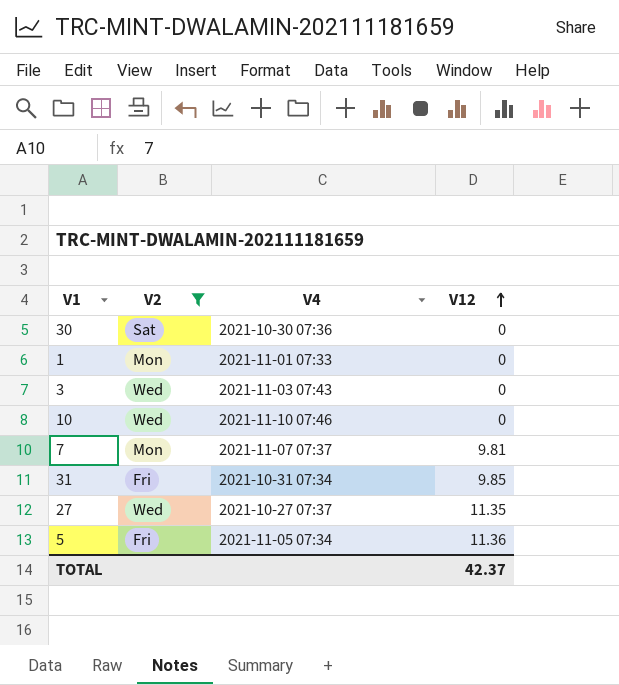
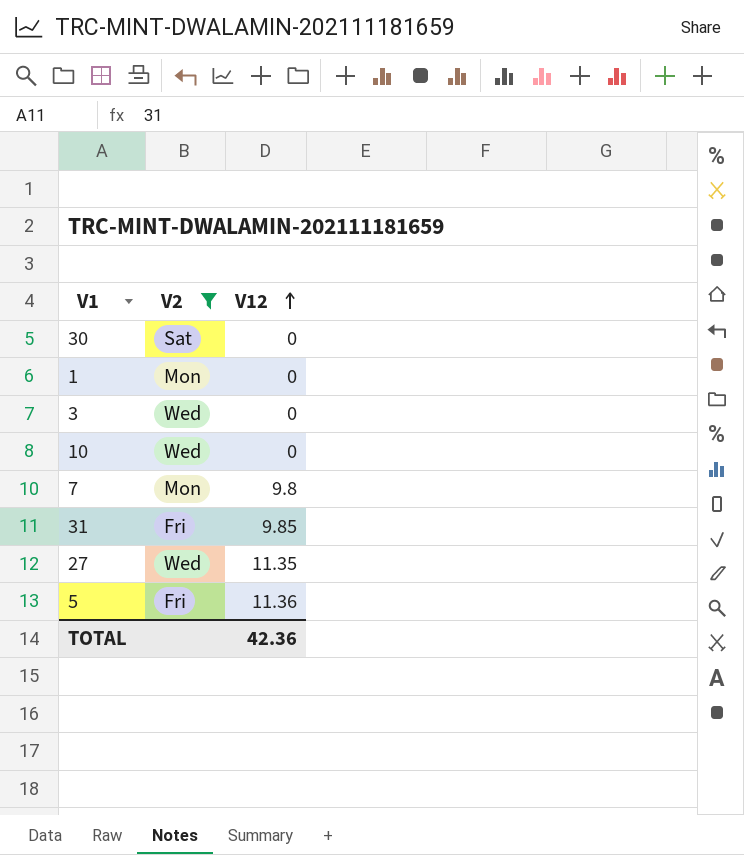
column V4 | position: 3 -> none
7 | V12: 9.81 -> 9.8
TOTAL | V12: 42.37 -> 42.36

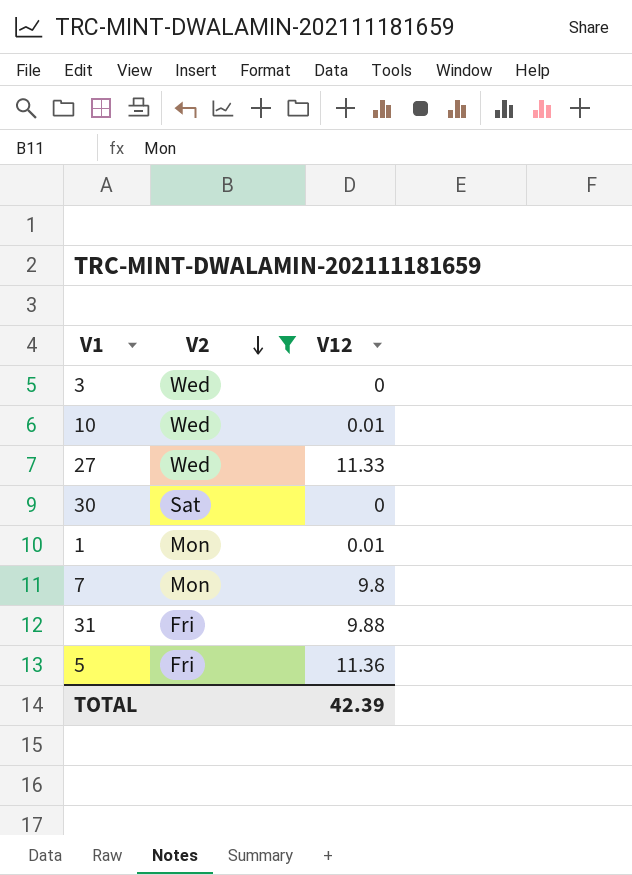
row order: V12 ascending -> V2 descending
10 | V12: 0 -> 0.01
27 | V12: 11.35 -> 11.33
1 | V12: 0 -> 0.01
31 | V12: 9.85 -> 9.88
TOTAL | V12: 42.36 -> 42.39

